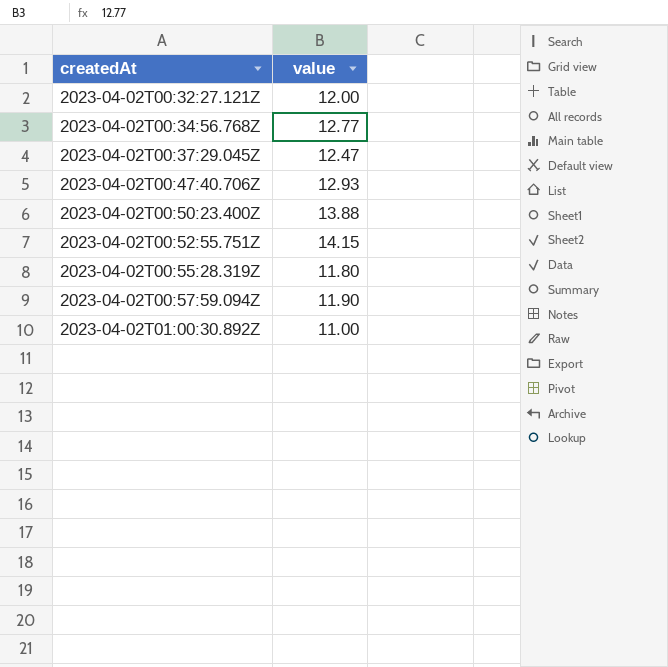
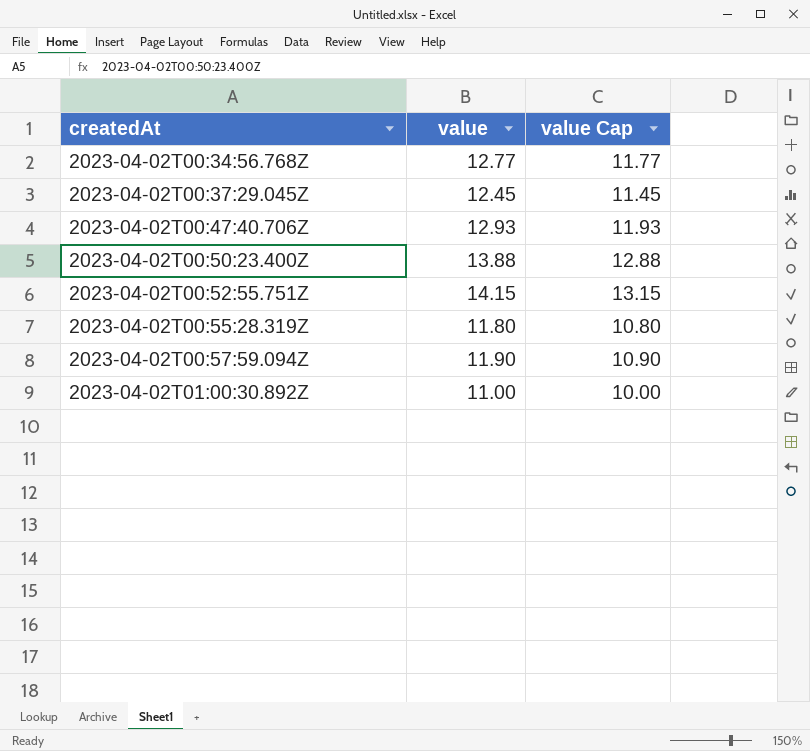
column value Cap | formula: none -> [value] - 1
row 2023-04-02T00:32:27.121Z: 12.00 -> none
2023-04-02T00:37:29.045Z | value: 12.47 -> 12.45

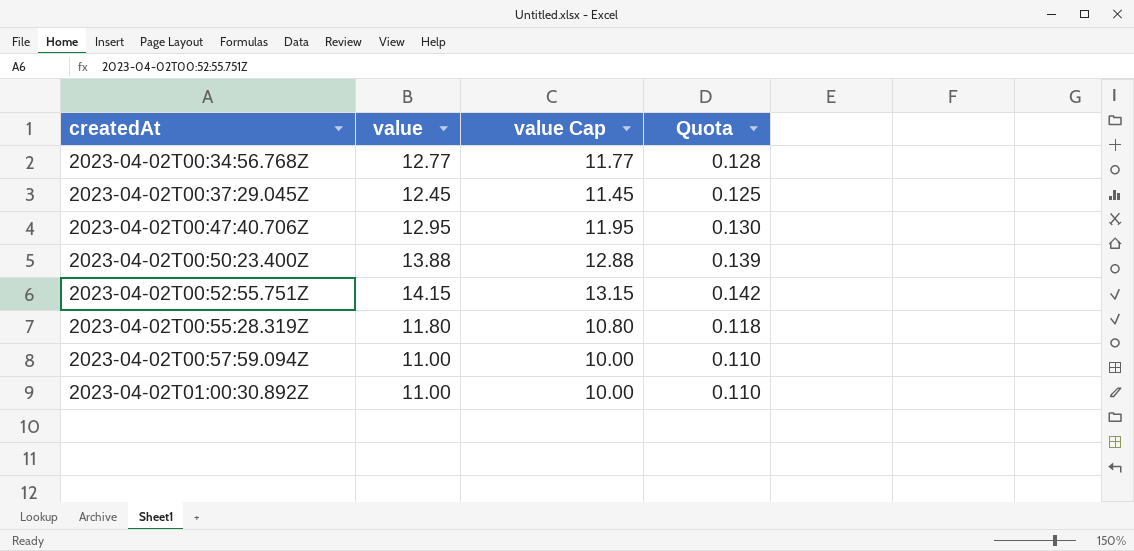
column Quota | formula: none -> [value] * 0.01
2023-04-02T00:47:40.706Z | value: 12.93 -> 12.95
2023-04-02T00:47:40.706Z | value Cap: 11.93 -> 11.95
2023-04-02T00:57:59.094Z | value: 11.90 -> 11.00
2023-04-02T00:57:59.094Z | value Cap: 10.90 -> 10.00

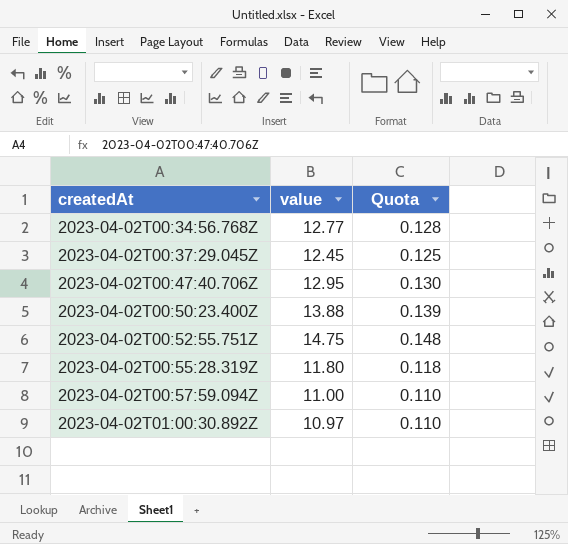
column value Cap | formula: [value] - 1 -> none
2023-04-02T00:52:55.751Z | value: 14.15 -> 14.75
2023-04-02T00:52:55.751Z | Quota: 0.142 -> 0.148
2023-04-02T01:00:30.892Z | value: 11.00 -> 10.97

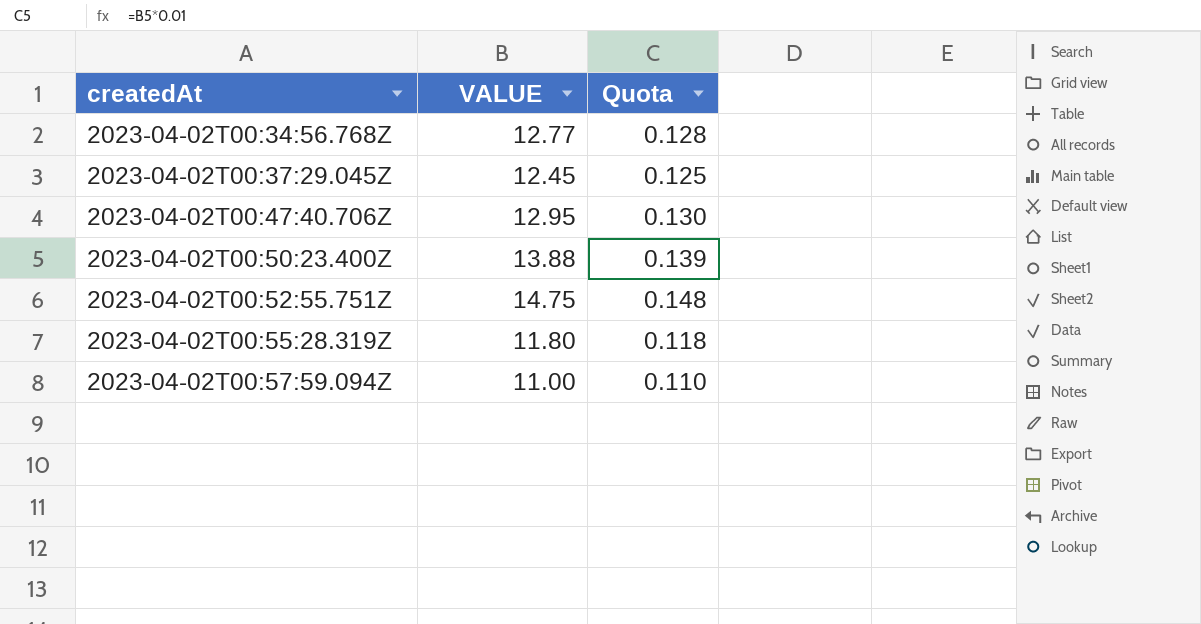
column name: value -> VALUE
row 2023-04-02T01:00:30.892Z: 10.97 | 0.110 -> none

